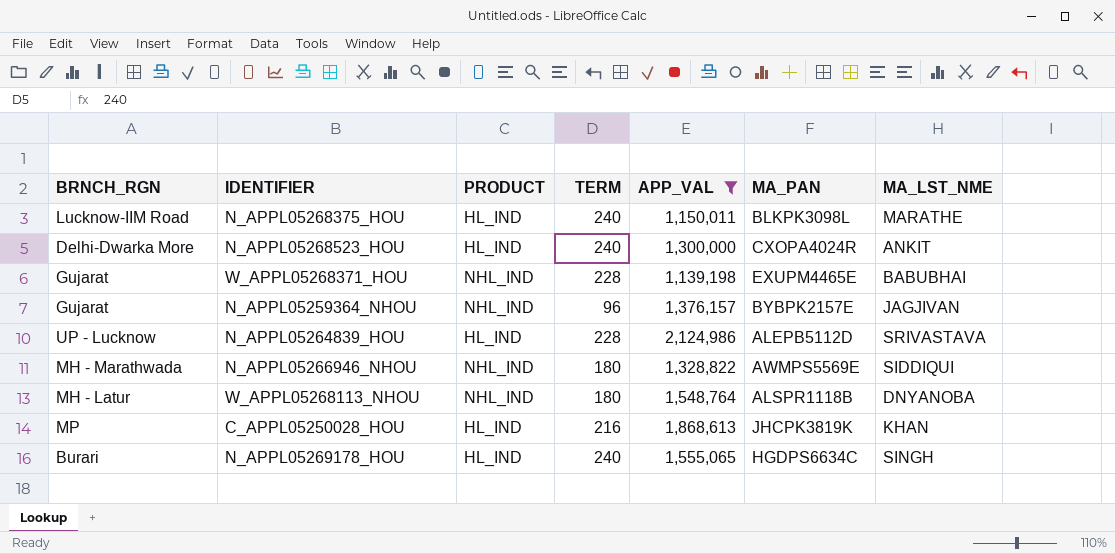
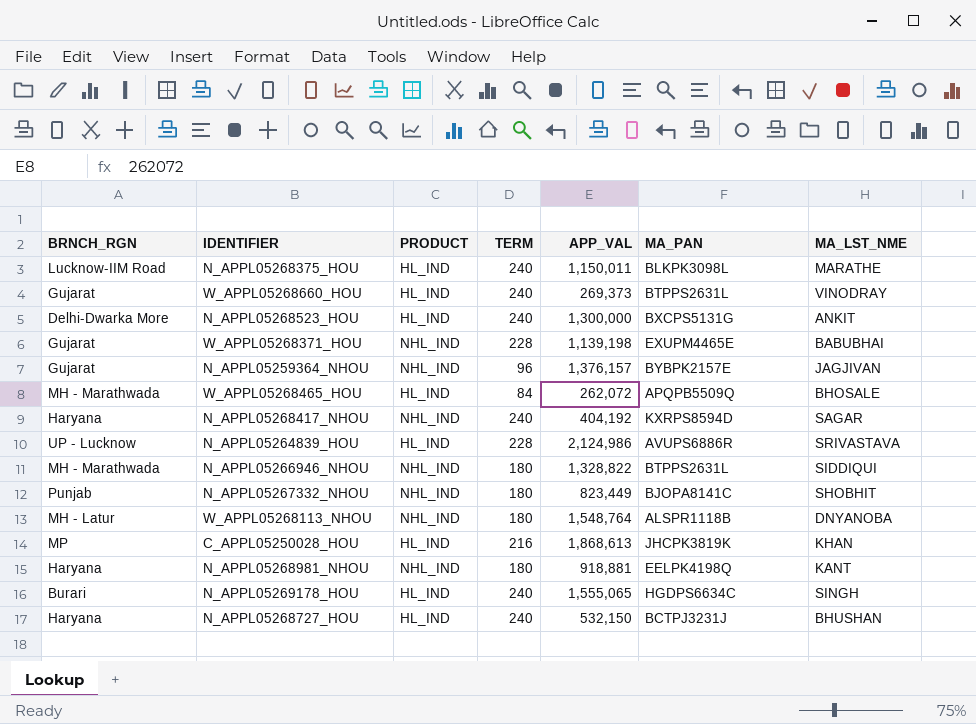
filter: APP_VAL >= 1,139,198 -> none
N_APPL05268523_HOU | MA_PAN: CXOPA4024R -> BXCPS5131G
N_APPL05264839_HOU | MA_PAN: ALEPB5112D -> AVUPS6886R
N_APPL05266946_NHOU | MA_PAN: AWMPS5569E -> BTPPS2631L

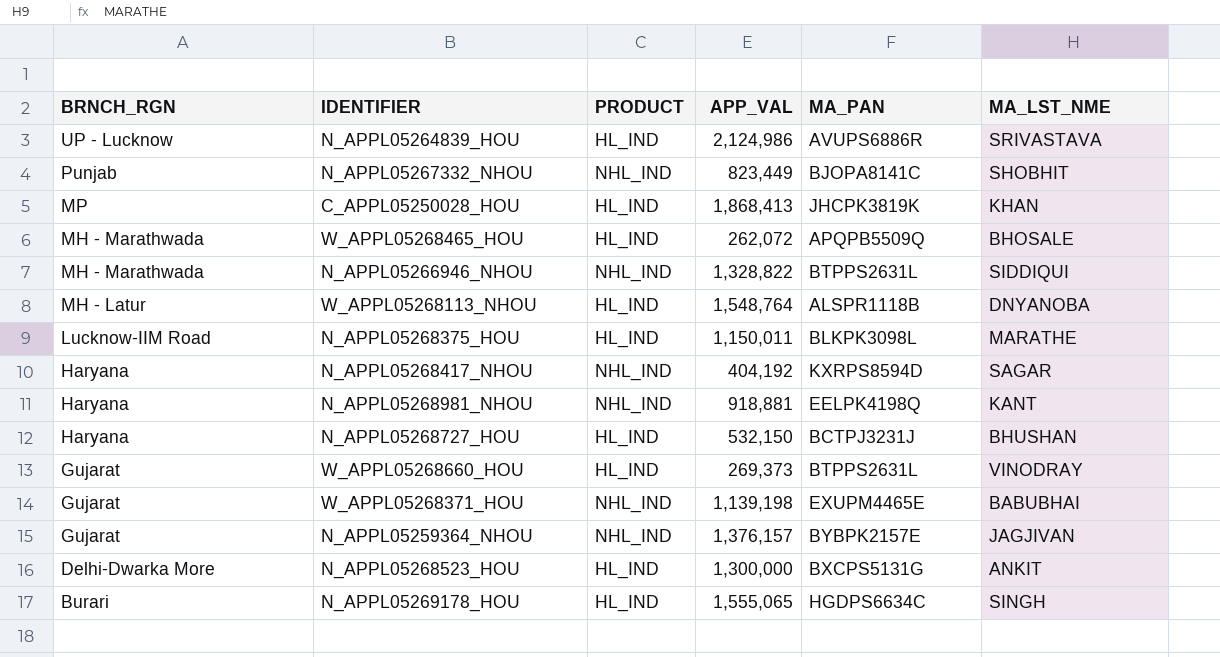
row order: none -> BRNCH_RGN descending
column TERM | position: 4 -> none
C_APPL05250028_HOU | APP_VAL: 1,868,613 -> 1,868,413
W_APPL05268113_NHOU | PRODUCT: NHL_IND -> HL_IND

